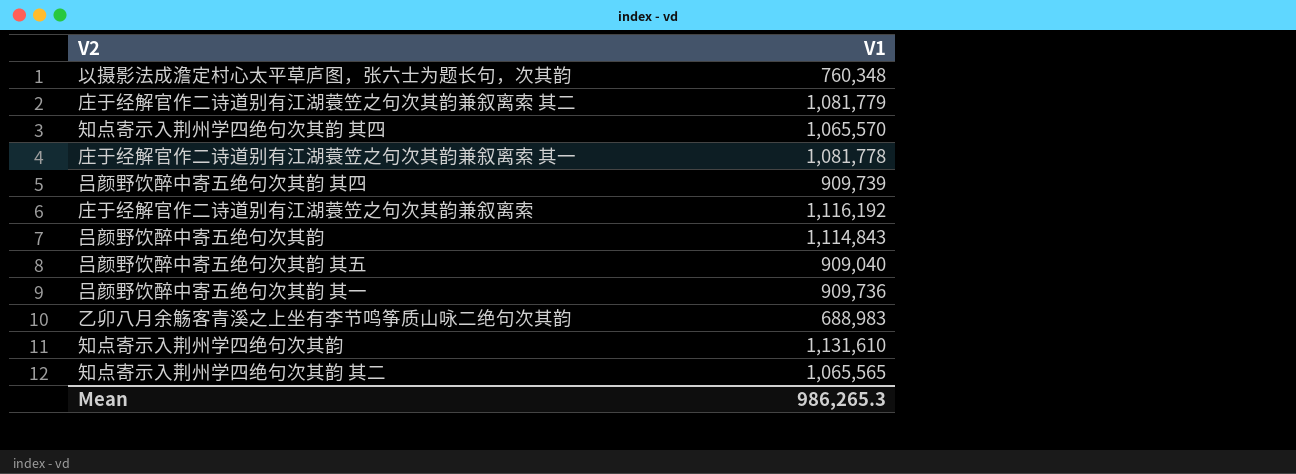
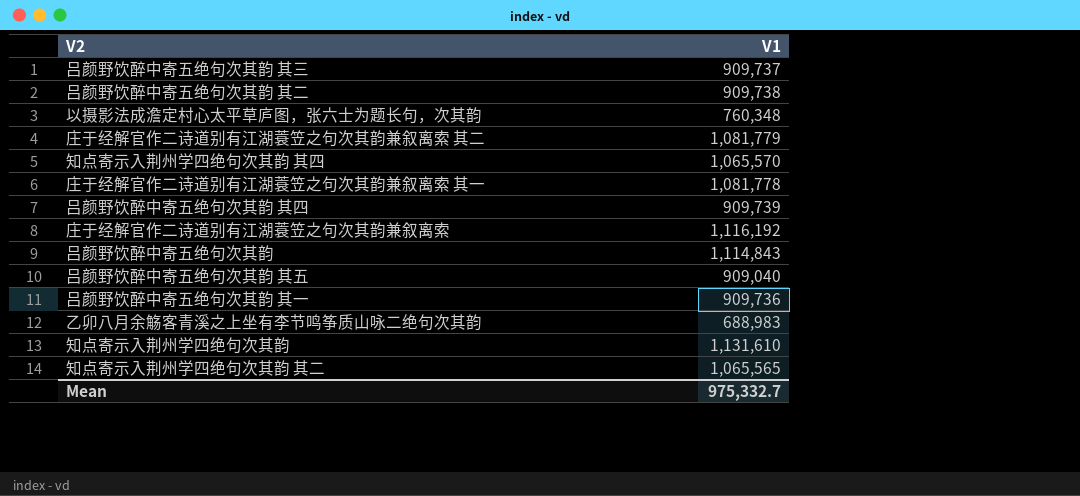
row 吕颜野饮醉中寄五绝句次其韵 其三: none -> 909,737
row 吕颜野饮醉中寄五绝句次其韵 其二: none -> 909,738
Mean | V1: 986,265.3 -> 975,332.7

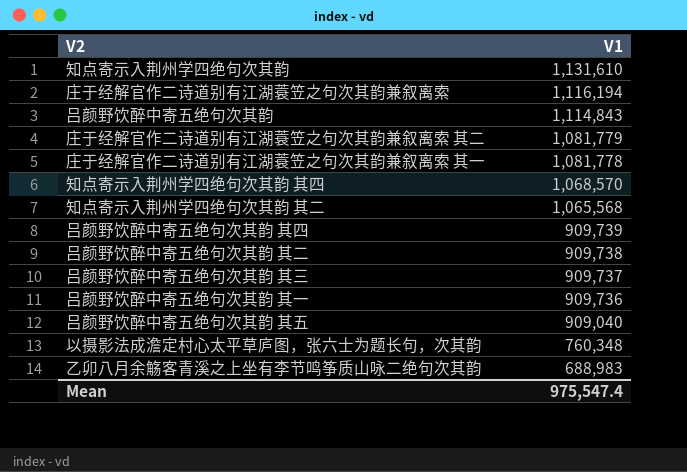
row order: none -> V1 descending
庄于经解官作二诗道别有江湖蓑笠之句次其韵兼叙离索 | V1: 1,116,192 -> 1,116,194
知点寄示入荆州学四绝句次其韵 其四 | V1: 1,065,570 -> 1,068,570
知点寄示入荆州学四绝句次其韵 其二 | V1: 1,065,565 -> 1,065,568
Mean | V1: 975,332.7 -> 975,547.4

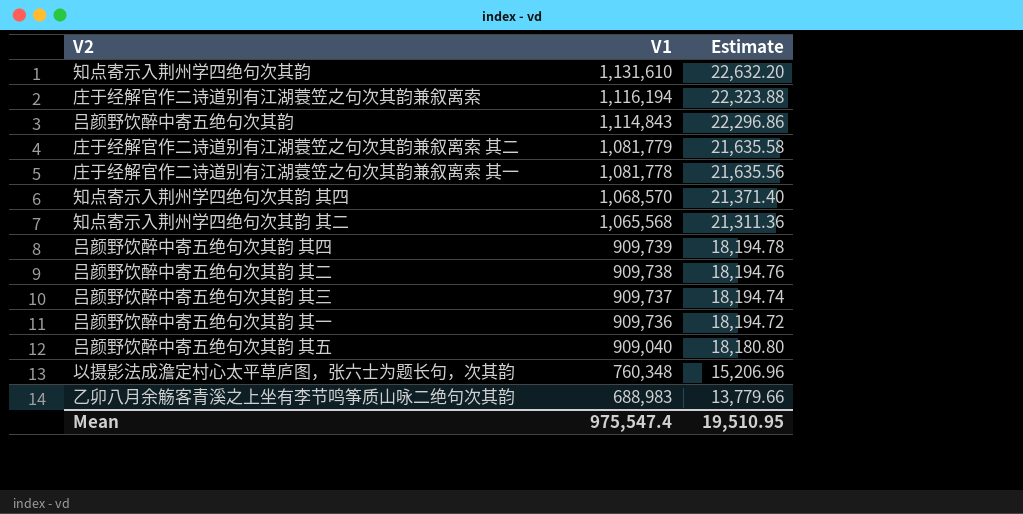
column Estimate | formula: none -> [V1] * 0.02

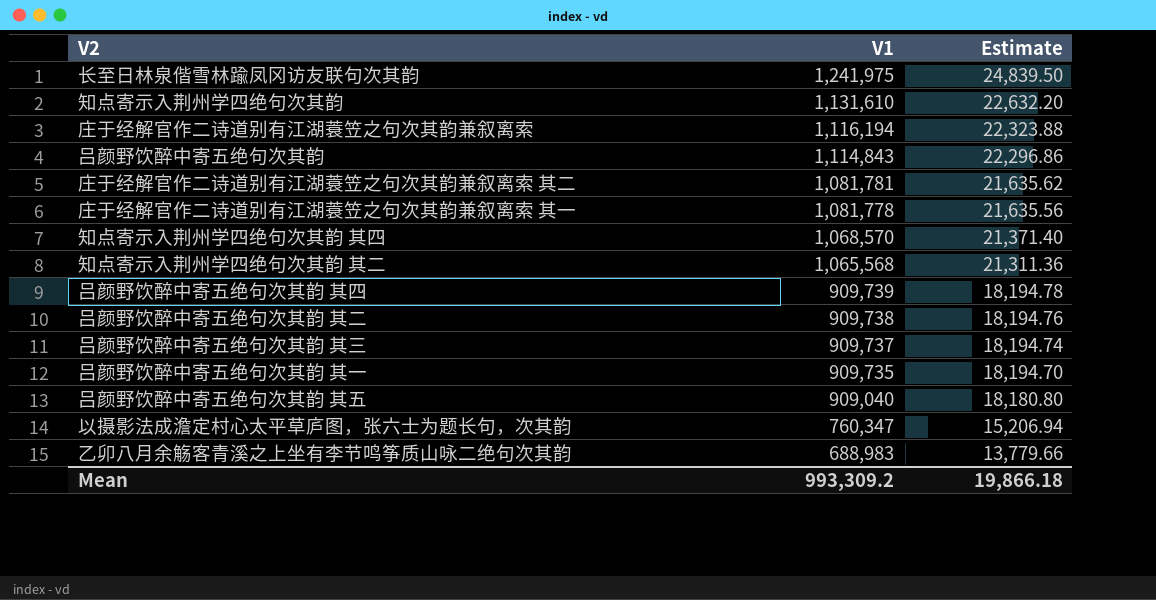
row 长至日林泉偕雪林踰凤冈访友联句次其韵: none -> 1,241,975 | 24,839.50
庄于经解官作二诗道别有江湖蓑笠之句次其韵兼叙离索 其二 | V1: 1,081,779 -> 1,081,781
庄于经解官作二诗道别有江湖蓑笠之句次其韵兼叙离索 其二 | Estimate: 21,635.58 -> 21,635.62
吕颜野饮醉中寄五绝句次其韵 其一 | V1: 909,736 -> 909,735
吕颜野饮醉中寄五绝句次其韵 其一 | Estimate: 18,194.72 -> 18,194.70
以摄影法成澹定村心太平草庐图，张六士为题长句，次其韵 | V1: 760,348 -> 760,347
以摄影法成澹定村心太平草庐图，张六士为题长句，次其韵 | Estimate: 15,206.96 -> 15,206.94
Mean | V1: 975,547.4 -> 993,309.2
Mean | Estimate: 19,510.95 -> 19,866.18

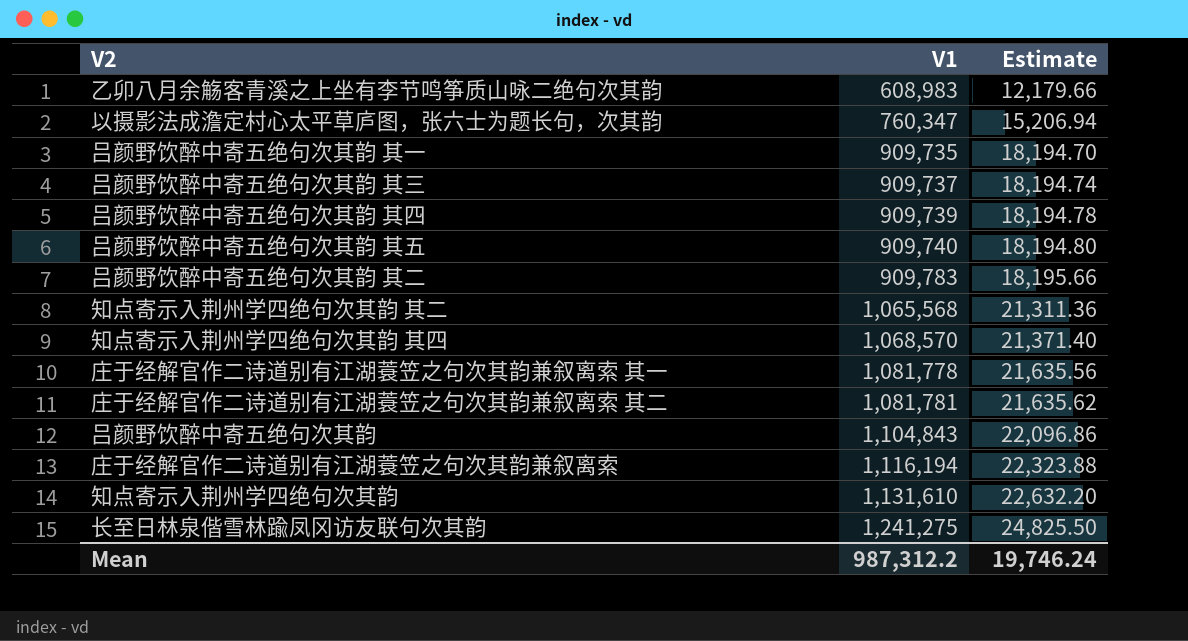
row order: V1 descending -> V1 ascending
乙卯八月余觞客青溪之上坐有李节鸣筝质山咏二绝句次其韵 | V1: 688,983 -> 608,983
乙卯八月余觞客青溪之上坐有李节鸣筝质山咏二绝句次其韵 | Estimate: 13,779.66 -> 12,179.66
吕颜野饮醉中寄五绝句次其韵 其五 | V1: 909,040 -> 909,740
吕颜野饮醉中寄五绝句次其韵 其五 | Estimate: 18,180.80 -> 18,194.80
吕颜野饮醉中寄五绝句次其韵 其二 | V1: 909,738 -> 909,783
吕颜野饮醉中寄五绝句次其韵 其二 | Estimate: 18,194.76 -> 18,195.66
吕颜野饮醉中寄五绝句次其韵 | V1: 1,114,843 -> 1,104,843
吕颜野饮醉中寄五绝句次其韵 | Estimate: 22,296.86 -> 22,096.86
长至日林泉偕雪林踰凤冈访友联句次其韵 | V1: 1,241,975 -> 1,241,275
长至日林泉偕雪林踰凤冈访友联句次其韵 | Estimate: 24,839.50 -> 24,825.50
Mean | V1: 993,309.2 -> 987,312.2
Mean | Estimate: 19,866.18 -> 19,746.24

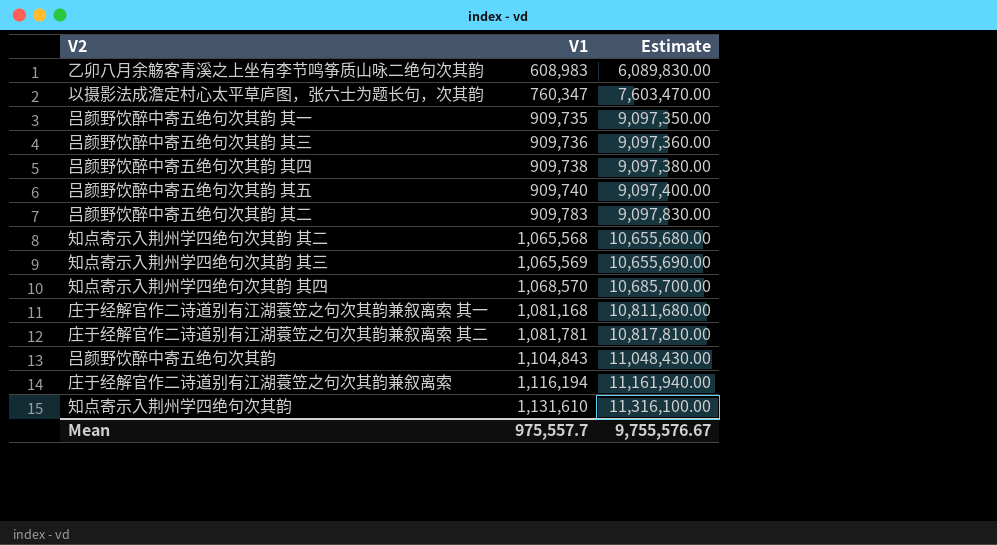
column Estimate | formula: [V1] * 0.02 -> [V1] * 10
row 长至日林泉偕雪林踰凤冈访友联句次其韵: 1,241,275 | 24,825.50 -> none
吕颜野饮醉中寄五绝句次其韵 其三 | V1: 909,737 -> 909,736
吕颜野饮醉中寄五绝句次其韵 其四 | V1: 909,739 -> 909,738
row 知点寄示入荆州学四绝句次其韵 其三: none -> 1,065,569 | 10,655,690.00
庄于经解官作二诗道别有江湖蓑笠之句次其韵兼叙离索 其一 | V1: 1,081,778 -> 1,081,168
Mean | V1: 987,312.2 -> 975,557.7
Mean | Estimate: 19,746.24 -> 9,755,576.67

